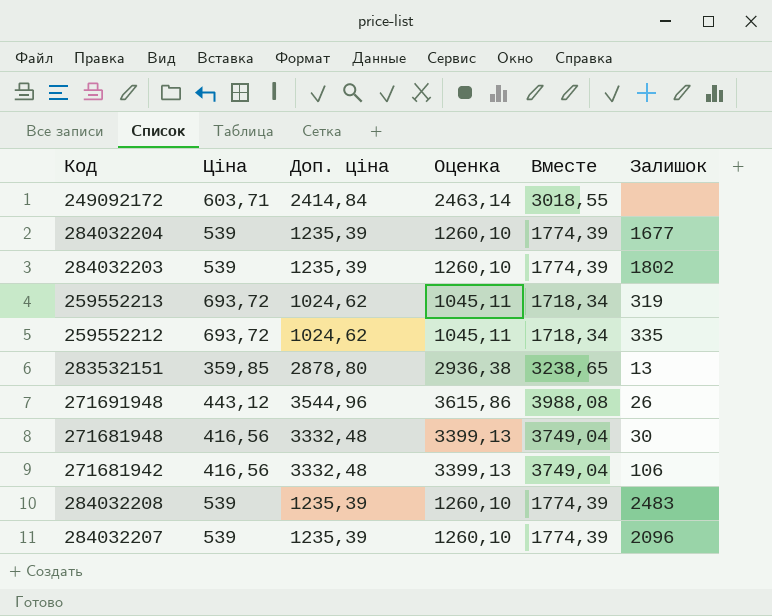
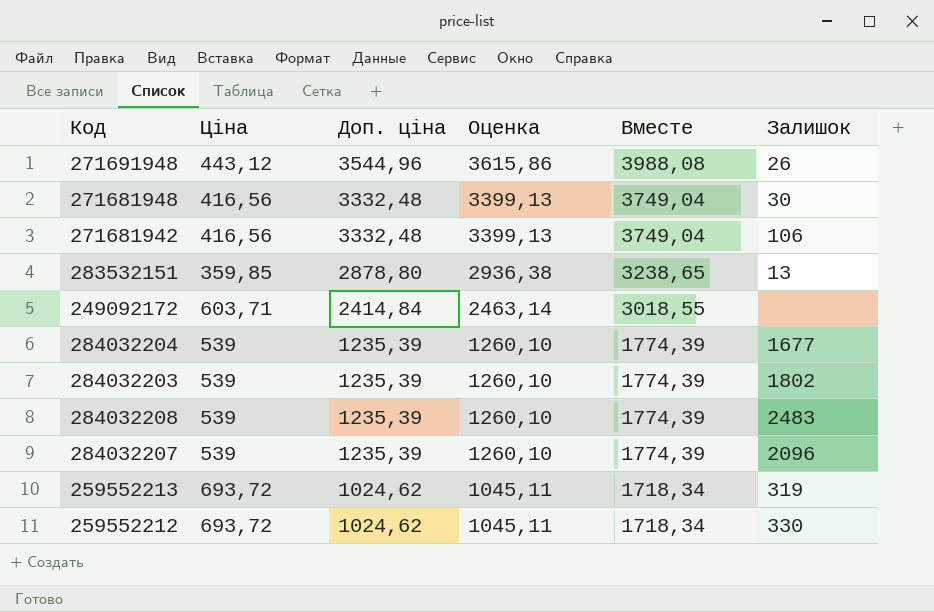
row order: none -> Доп. ціна descending
259552212 | Залишок: 335 -> 330

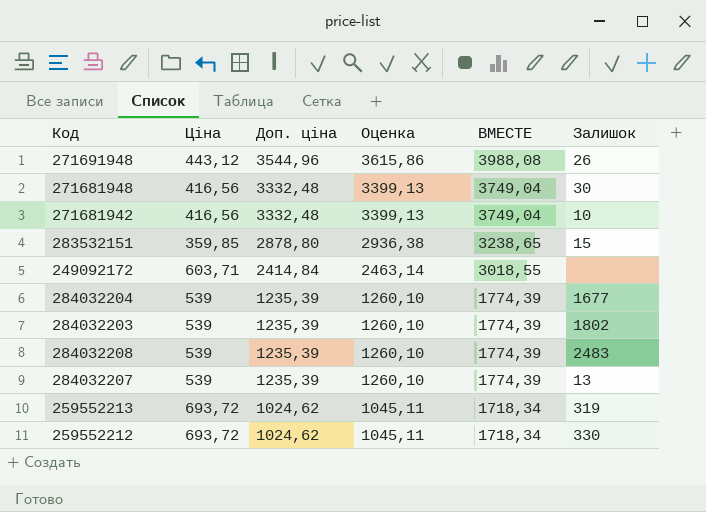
column name: Вместе -> ВМЕСТЕ
271681942 | Залишок: 106 -> 10
283532151 | Залишок: 13 -> 15
284032207 | Залишок: 2096 -> 13

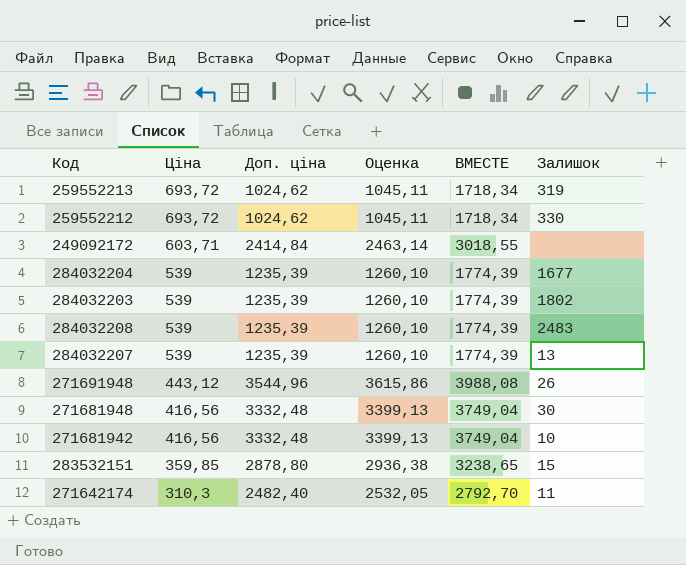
row order: Доп. ціна descending -> Ціна descending
row 271642174: none -> 310,3 | 2482,40 | 2532,05 | 2792,70 | 11

